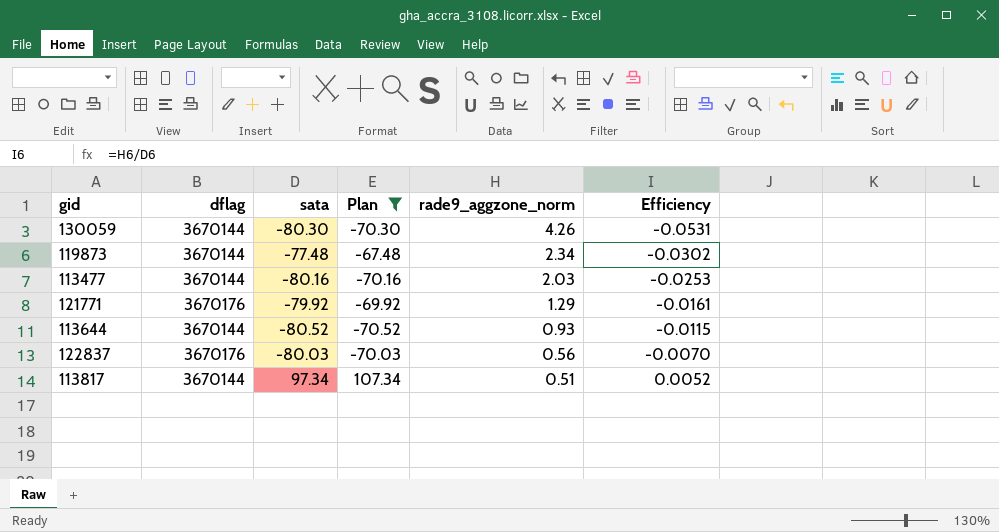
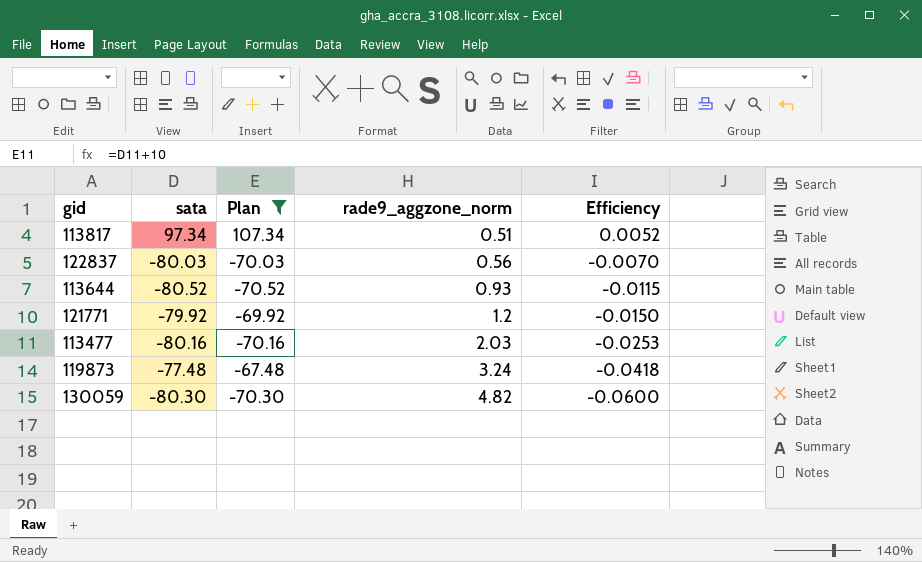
row order: rade9_aggzone_norm descending -> rade9_aggzone_norm ascending
column dflag | position: 2 -> none
121771 | rade9_aggzone_norm: 1.29 -> 1.2
121771 | Efficiency: -0.0161 -> -0.0150
119873 | rade9_aggzone_norm: 2.34 -> 3.24
119873 | Efficiency: -0.0302 -> -0.0418
130059 | rade9_aggzone_norm: 4.26 -> 4.82
130059 | Efficiency: -0.0531 -> -0.0600

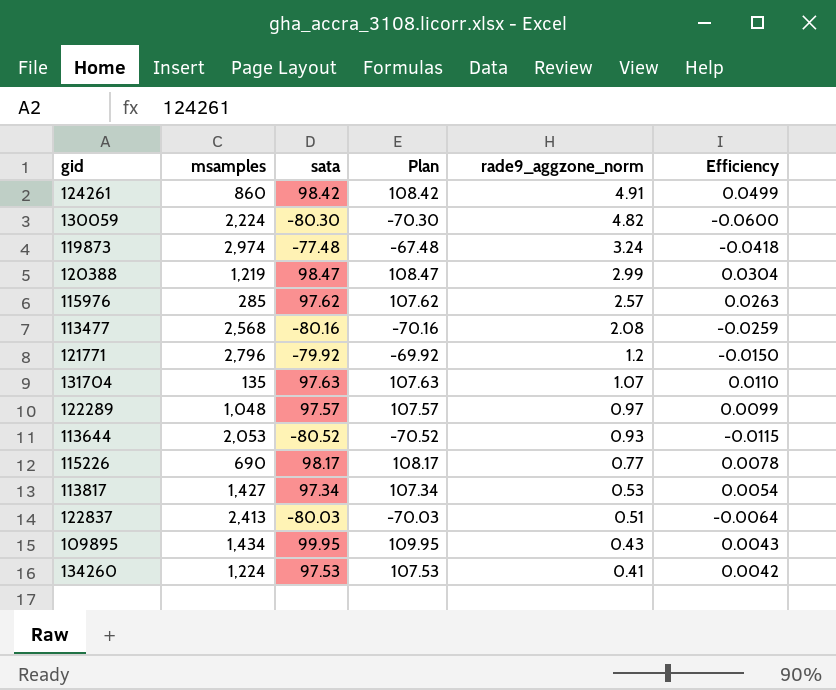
filter: Plan <= 107.34 -> none
row order: rade9_aggzone_norm ascending -> rade9_aggzone_norm descending
column msamples | position: none -> 2
113477 | rade9_aggzone_norm: 2.03 -> 2.08
113477 | Efficiency: -0.0253 -> -0.0259
113817 | rade9_aggzone_norm: 0.51 -> 0.53
113817 | Efficiency: 0.0052 -> 0.0054
122837 | rade9_aggzone_norm: 0.56 -> 0.51
122837 | Efficiency: -0.0070 -> -0.0064

